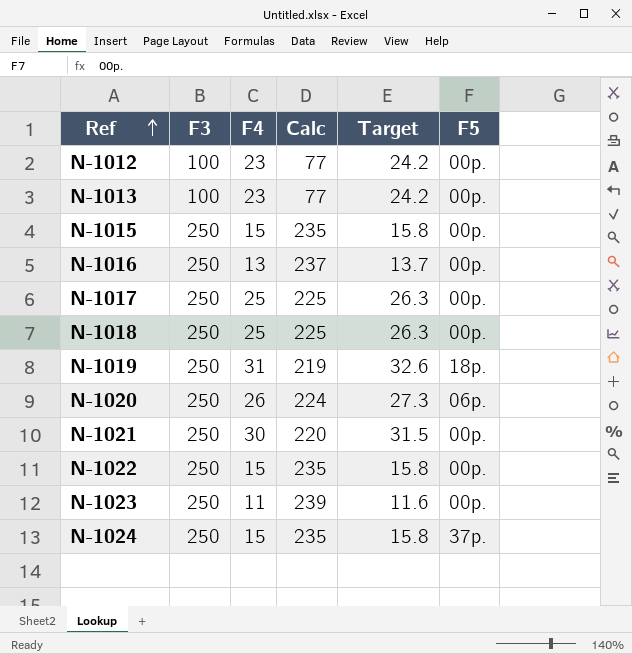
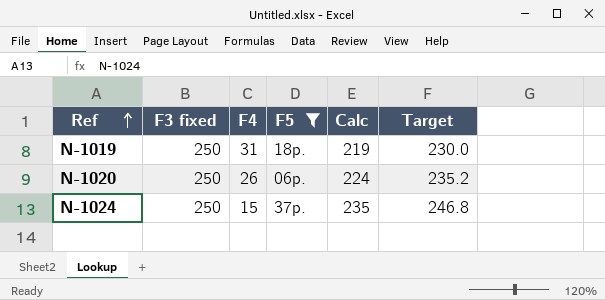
filter: none -> F5 != 00р.
column name: F3 -> F3 fixed
column F5 | position: 6 -> 4
column Target | formula: [F4] * 1.05 -> [Calc] * 1.05

